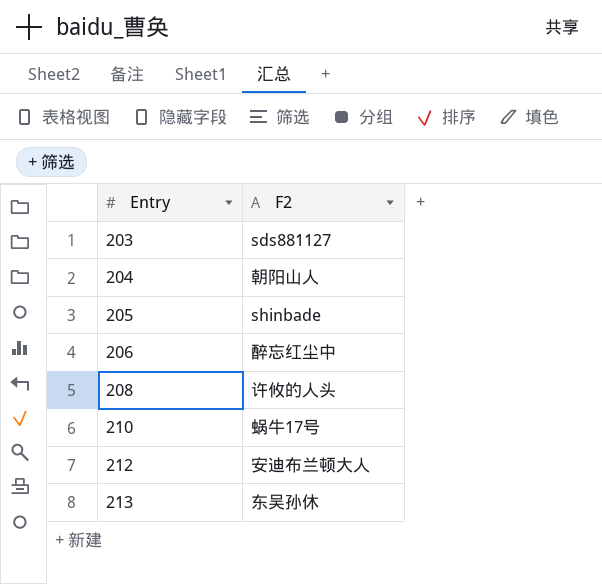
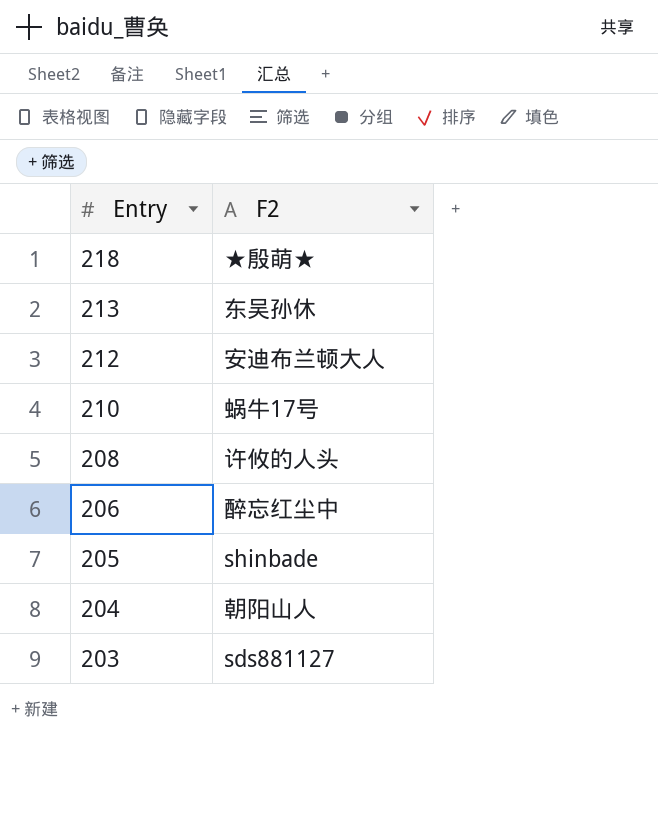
row order: Entry ascending -> Entry descending
row 218: none -> ★殷萌★

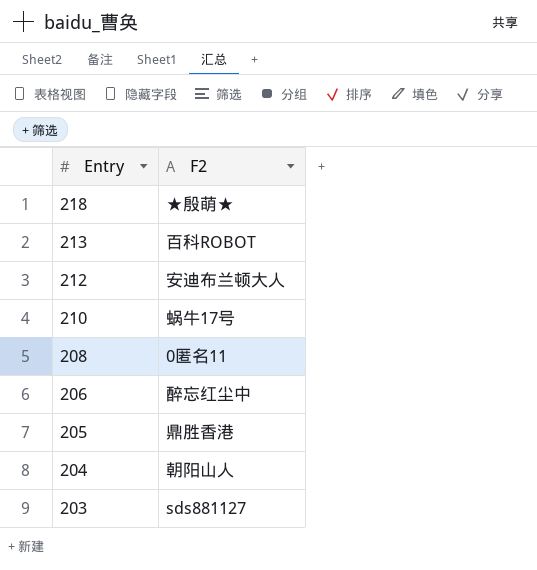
213 | F2: 东吴孙休 -> 百科ROBOT
208 | F2: 许攸的人头 -> 0匿名11
205 | F2: shinbade -> 鼎胜香港

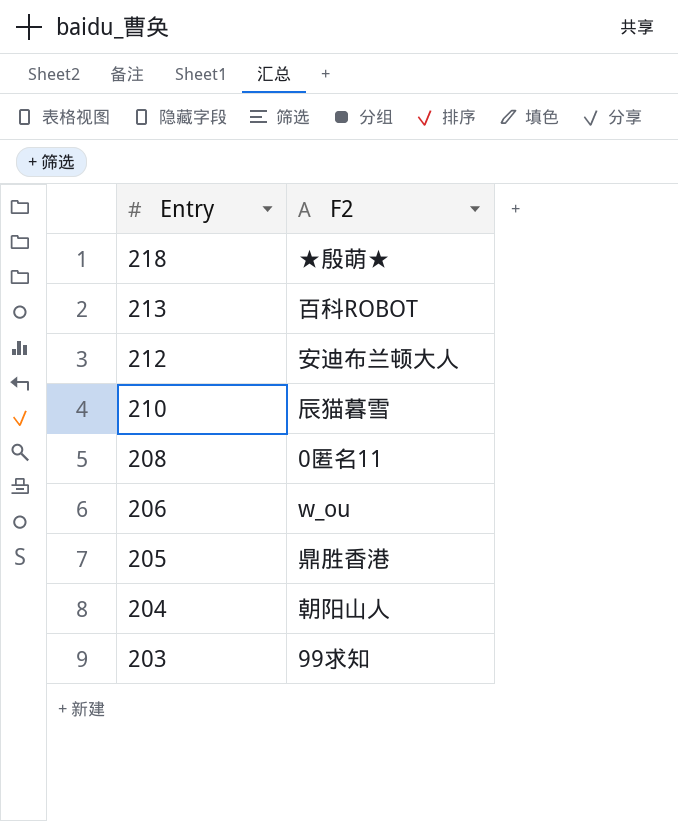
210 | F2: 蜗牛17号 -> 辰猫暮雪
206 | F2: 醉忘红尘中 -> w_ou
203 | F2: sds881127 -> 99求知

